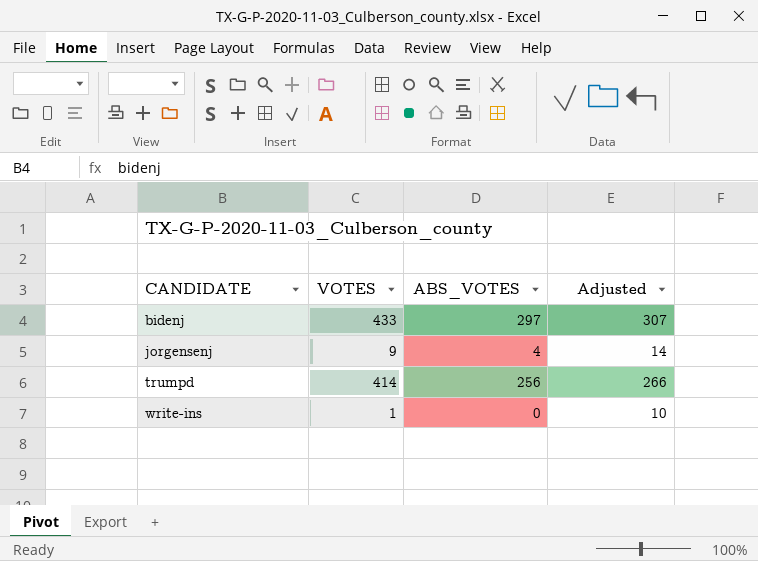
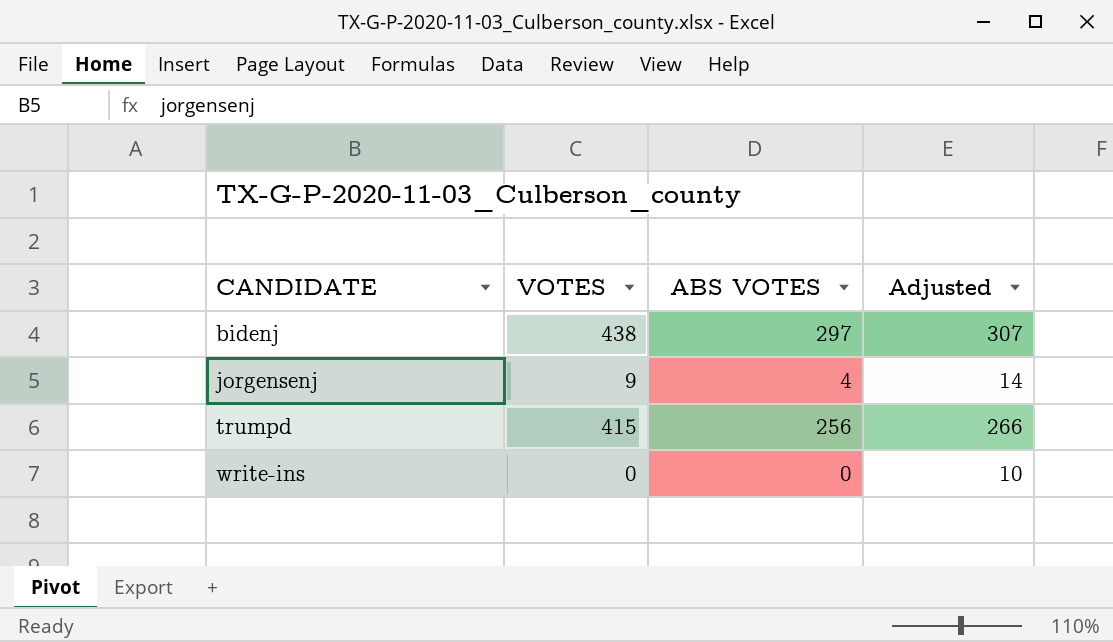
column name: ABS_VOTES -> ABS VOTES
bidenj | VOTES: 433 -> 438
trumpd | VOTES: 414 -> 415
write-ins | VOTES: 1 -> 0

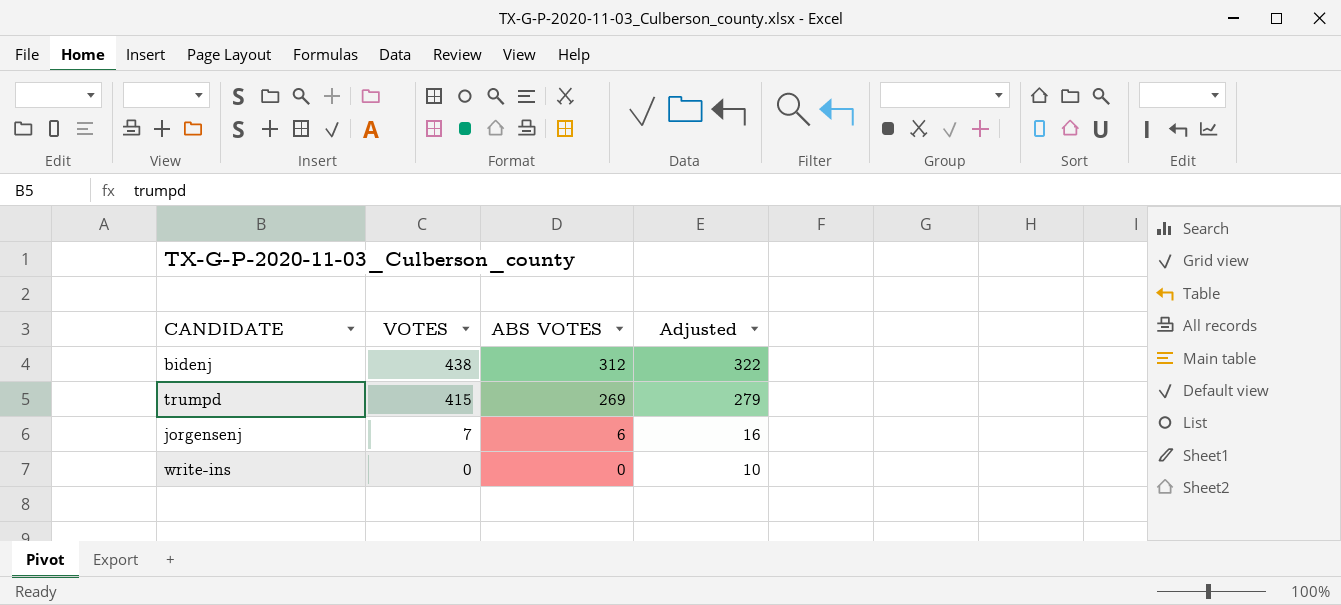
row order: CANDIDATE ascending -> VOTES descending
bidenj | ABS VOTES: 297 -> 312
bidenj | Adjusted: 307 -> 322
trumpd | ABS VOTES: 256 -> 269
trumpd | Adjusted: 266 -> 279
jorgensenj | VOTES: 9 -> 7
jorgensenj | ABS VOTES: 4 -> 6
jorgensenj | Adjusted: 14 -> 16

